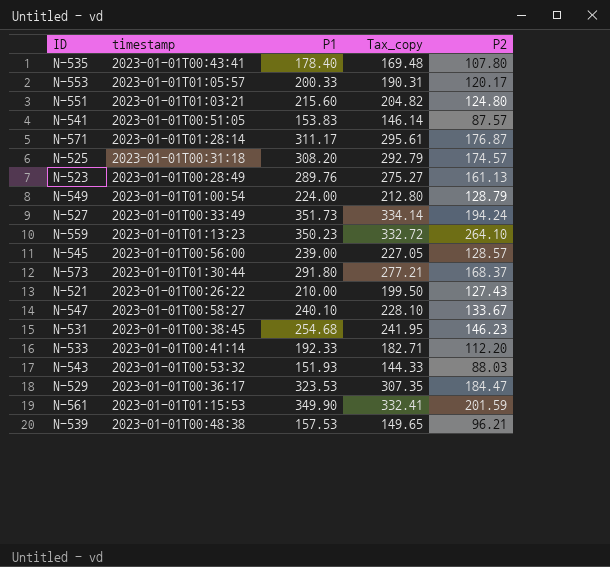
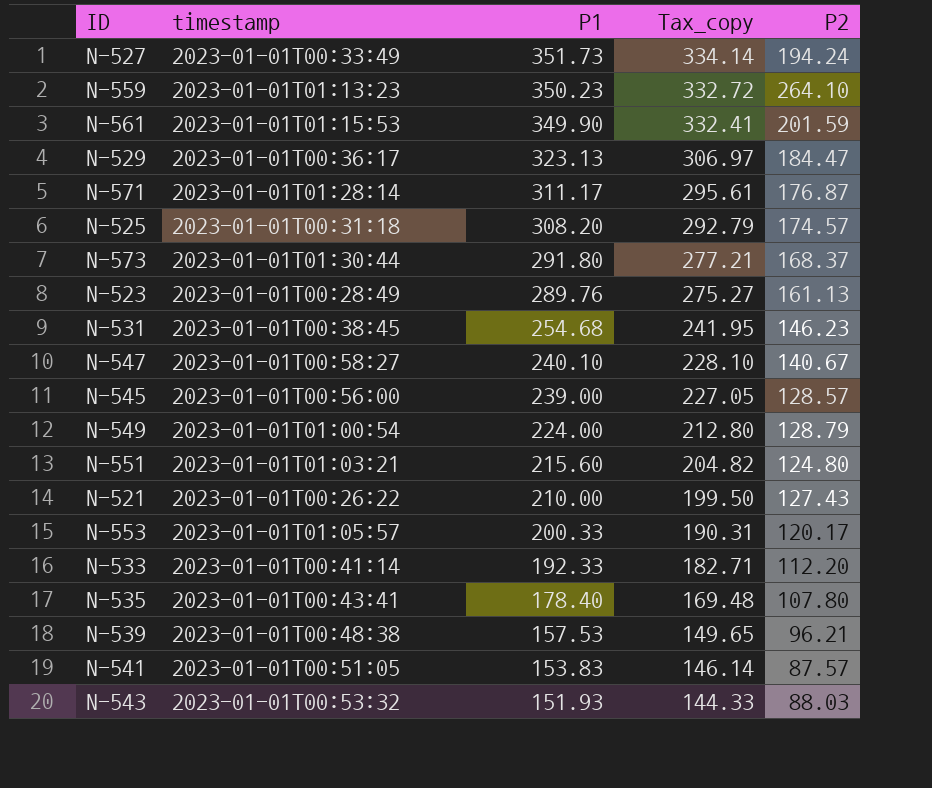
row order: none -> P1 descending
N-529 | P1: 323.53 -> 323.13
N-529 | Tax_copy: 307.35 -> 306.97
N-547 | P2: 133.67 -> 140.67

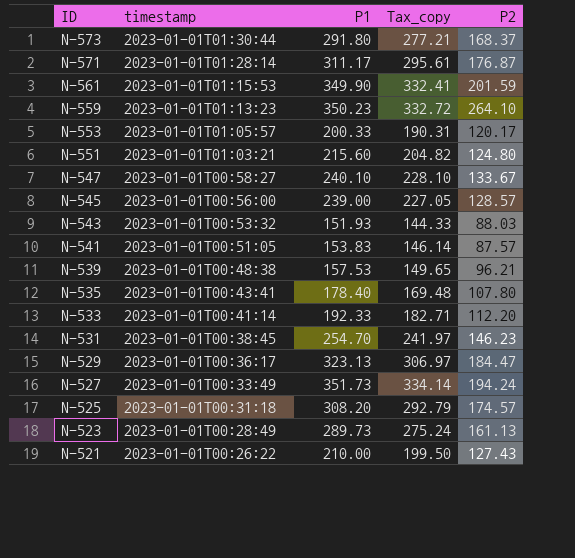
row order: P1 descending -> ID descending
row N-549: 2023-01-01T01:00:54 | 224.00 | 212.80 | 128.79 -> none
N-547 | P2: 140.67 -> 133.67
N-531 | P1: 254.68 -> 254.70
N-531 | Tax_copy: 241.95 -> 241.97
N-523 | P1: 289.76 -> 289.73
N-523 | Tax_copy: 275.27 -> 275.24

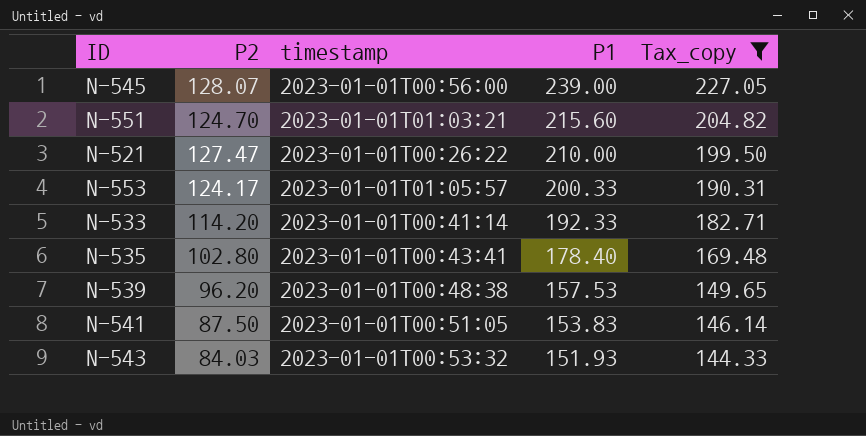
filter: none -> Tax_copy <= 227.05
row order: ID descending -> P1 descending
column P2 | position: 5 -> 2
N-545 | P2: 128.57 -> 128.07
N-551 | P2: 124.80 -> 124.70
N-521 | P2: 127.43 -> 127.47
N-553 | P2: 120.17 -> 124.17
N-533 | P2: 112.20 -> 114.20
N-535 | P2: 107.80 -> 102.80
N-539 | P2: 96.21 -> 96.20
N-541 | P2: 87.57 -> 87.50
N-543 | P2: 88.03 -> 84.03

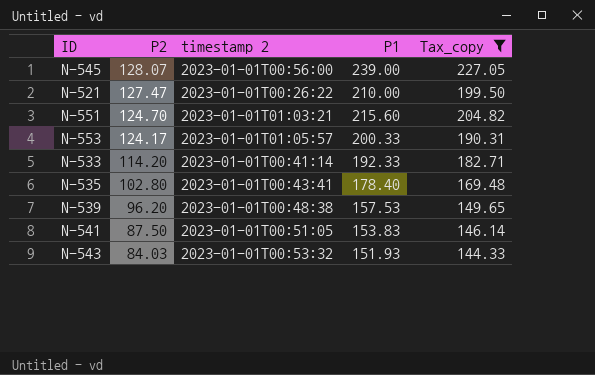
row order: P1 descending -> P2 descending
column name: timestamp -> timestamp 2

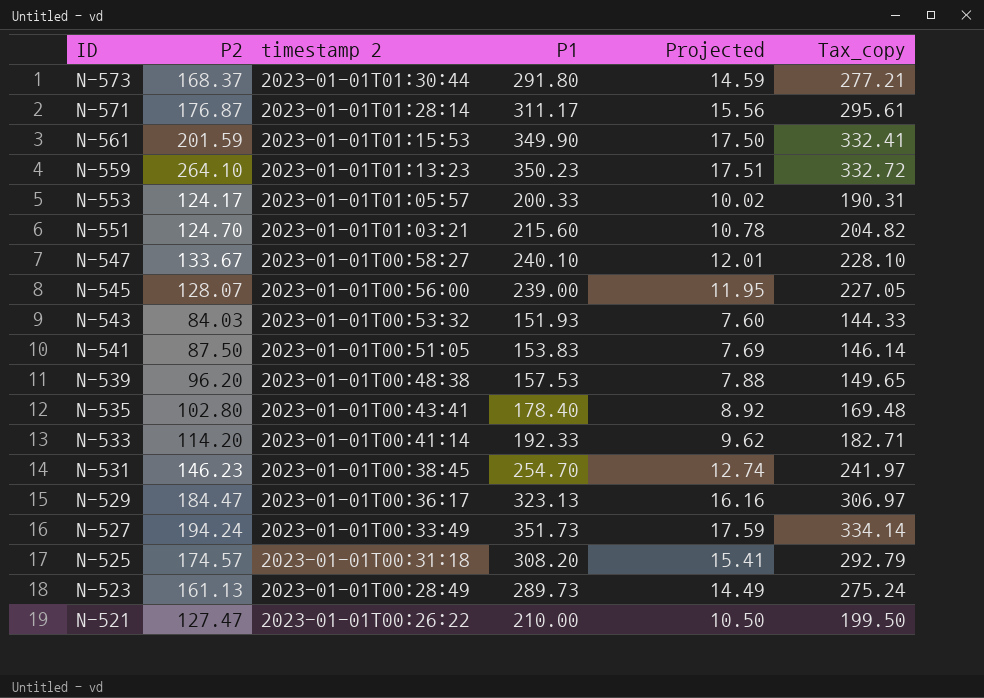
filter: Tax_copy <= 227.05 -> none
row order: P2 descending -> ID descending
column Projected | formula: none -> [P1] * 0.05

